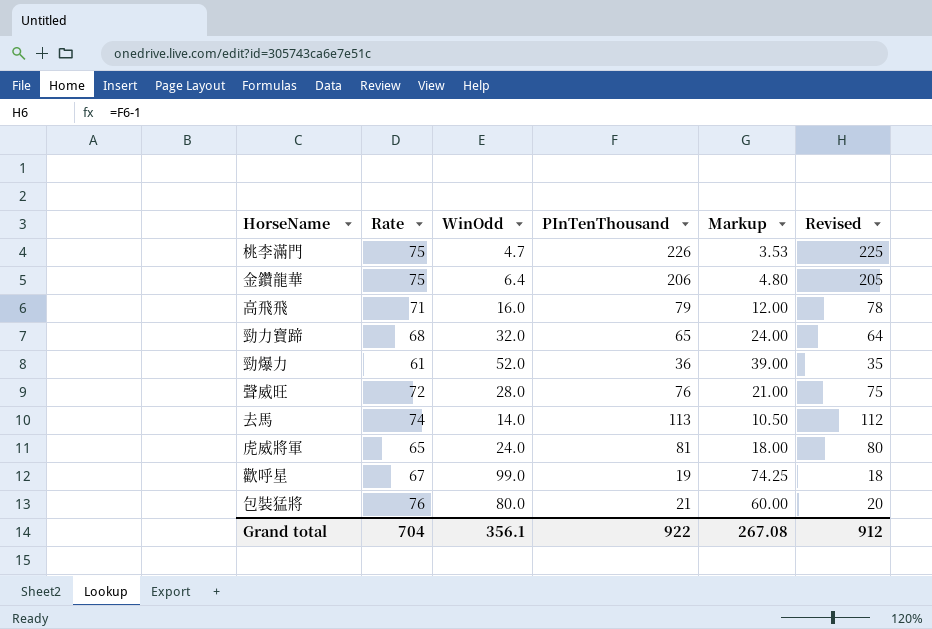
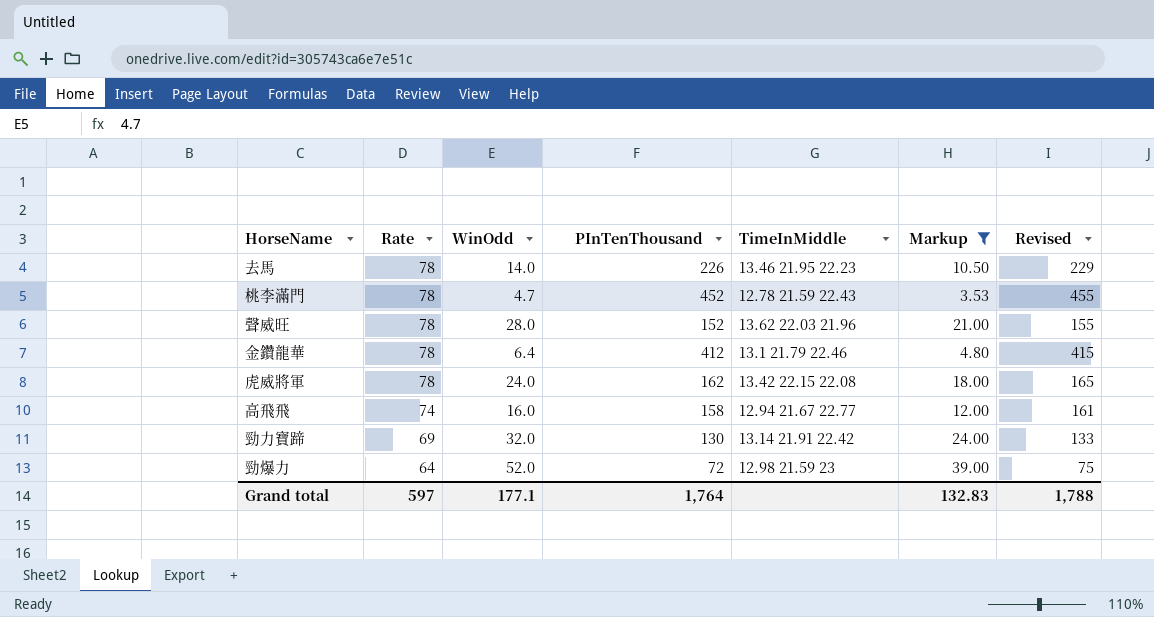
filter: none -> Markup <= 39.00
row order: none -> Rate descending
column TimeInMiddle | position: none -> 5
column Revised | formula: [PInTenThousand] - 1 -> [PInTenThousand] + 3
去馬 | Rate: 74 -> 78
去馬 | PInTenThousand: 113 -> 226
桃李滿門 | Rate: 75 -> 78
桃李滿門 | PInTenThousand: 226 -> 452
聲威旺 | Rate: 72 -> 78
聲威旺 | PInTenThousand: 76 -> 152
金鑽龍華 | Rate: 75 -> 78
金鑽龍華 | PInTenThousand: 206 -> 412
虎威將軍 | Rate: 65 -> 78
虎威將軍 | PInTenThousand: 81 -> 162
高飛飛 | Rate: 71 -> 74
高飛飛 | PInTenThousand: 79 -> 158
勁力寶蹄 | Rate: 68 -> 69
勁力寶蹄 | PInTenThousand: 65 -> 130
勁爆力 | Rate: 61 -> 64
勁爆力 | PInTenThousand: 36 -> 72
Grand total | Rate: 704 -> 597
Grand total | WinOdd: 356.1 -> 177.1
Grand total | PInTenThousand: 922 -> 1,764
Grand total | Markup: 267.08 -> 132.83
Grand total | Revised: 912 -> 1,788

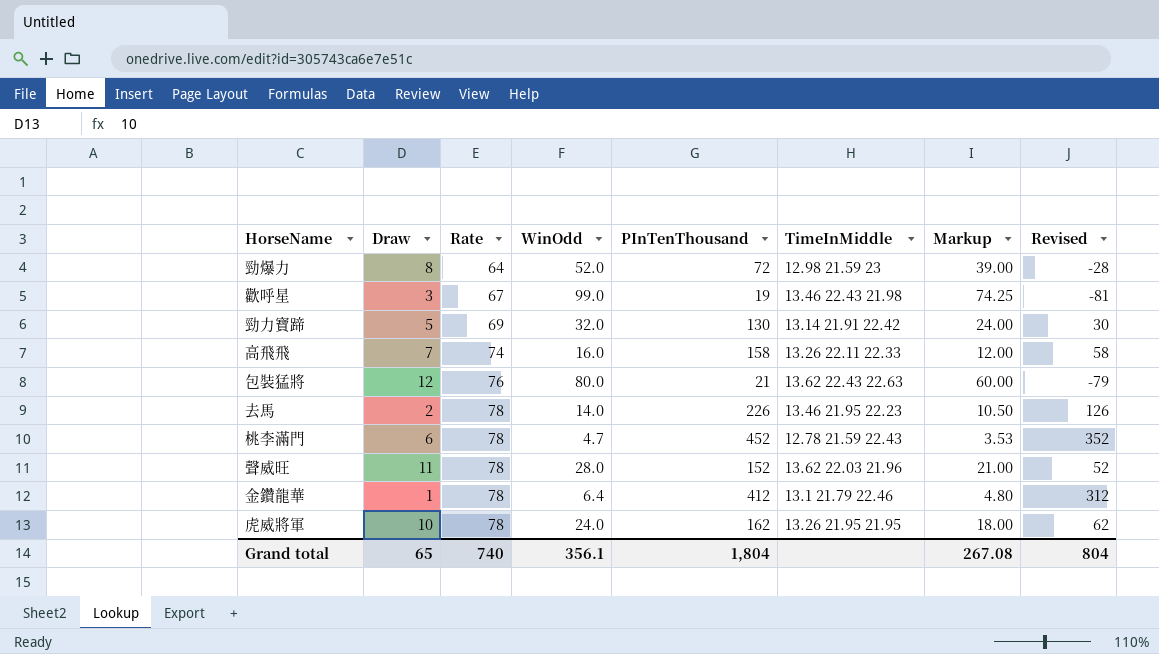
filter: Markup <= 39.00 -> none
row order: Rate descending -> Rate ascending
column Draw | position: none -> 2
column Revised | formula: [PInTenThousand] + 3 -> [PInTenThousand] - 100
高飛飛 | TimeInMiddle: 12.94 21.67 22.77 -> 13.26 22.11 22.33
虎威將軍 | TimeInMiddle: 13.42 22.15 22.08 -> 13.26 21.95 21.95
Grand total | Rate: 597 -> 740
Grand total | WinOdd: 177.1 -> 356.1
Grand total | PInTenThousand: 1,764 -> 1,804
Grand total | Markup: 132.83 -> 267.08
Grand total | Revised: 1,788 -> 804

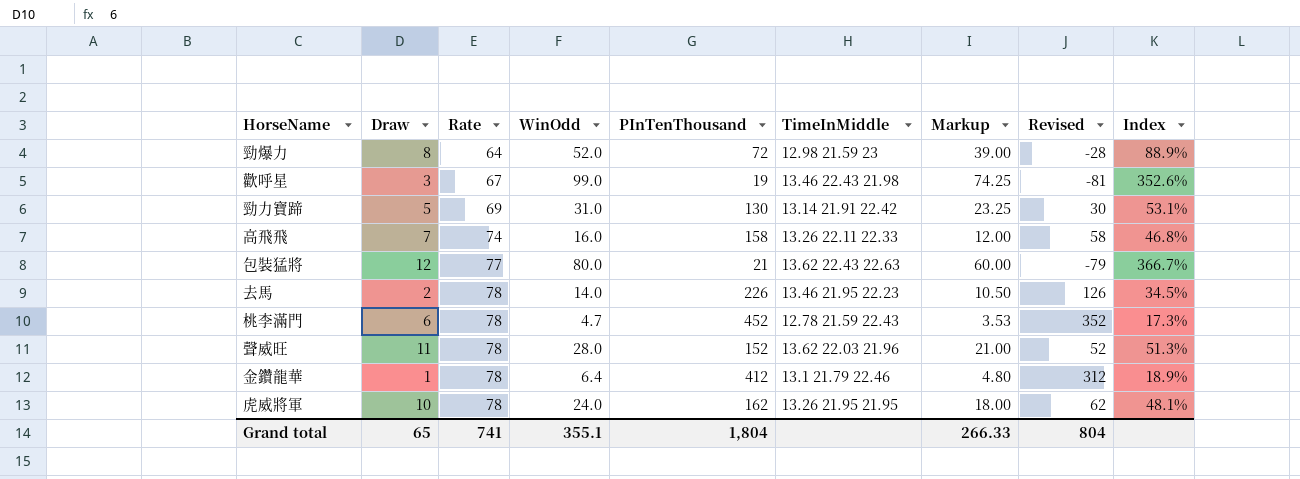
column Index | formula: none -> [Rate] / [PInTenThousand]
勁力寶蹄 | WinOdd: 32.0 -> 31.0
勁力寶蹄 | Markup: 24.00 -> 23.25
包裝猛將 | Rate: 76 -> 77
Grand total | Rate: 740 -> 741
Grand total | WinOdd: 356.1 -> 355.1
Grand total | Markup: 267.08 -> 266.33

